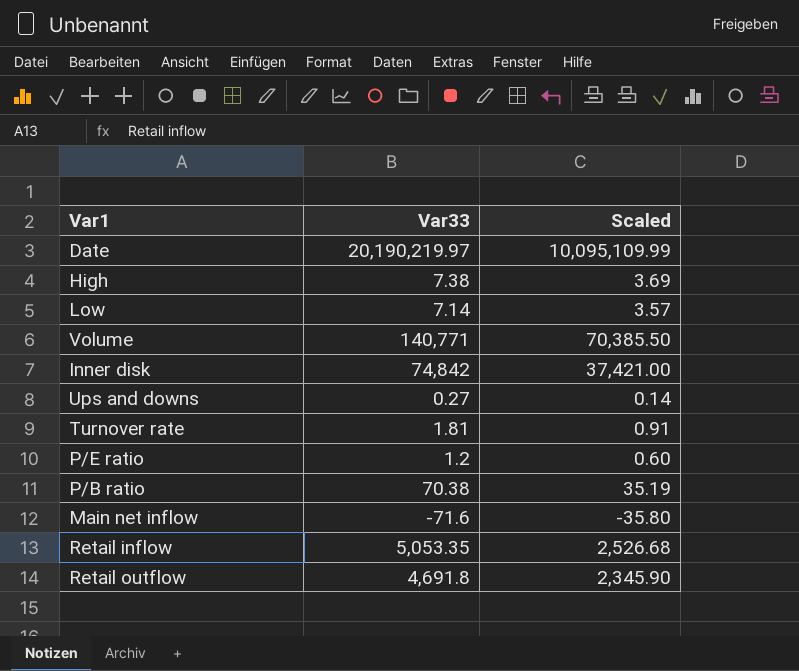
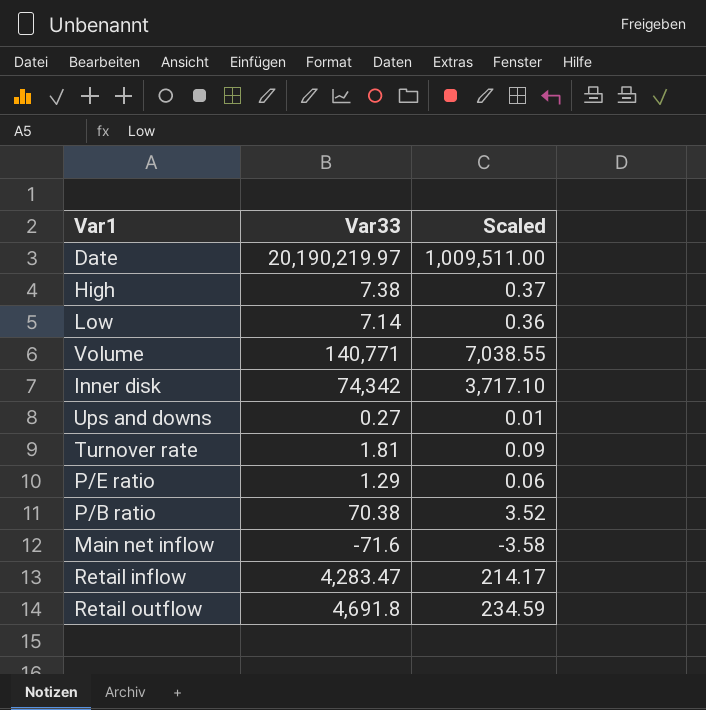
column Scaled | formula: [Var33] * 0.5 -> [Var33] * 0.05
Inner disk | Var33: 74,842 -> 74,342
P/E ratio | Var33: 1.2 -> 1.29
Retail inflow | Var33: 5,053.35 -> 4,283.47

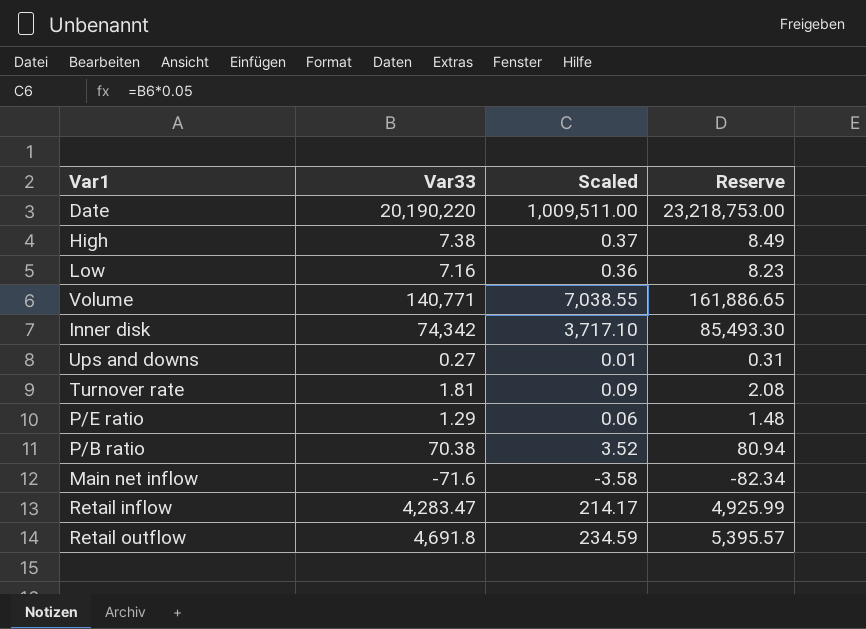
column Reserve | formula: none -> [Var33] * 1.15
Date | Var33: 20,190,219.97 -> 20,190,220
Low | Var33: 7.14 -> 7.16

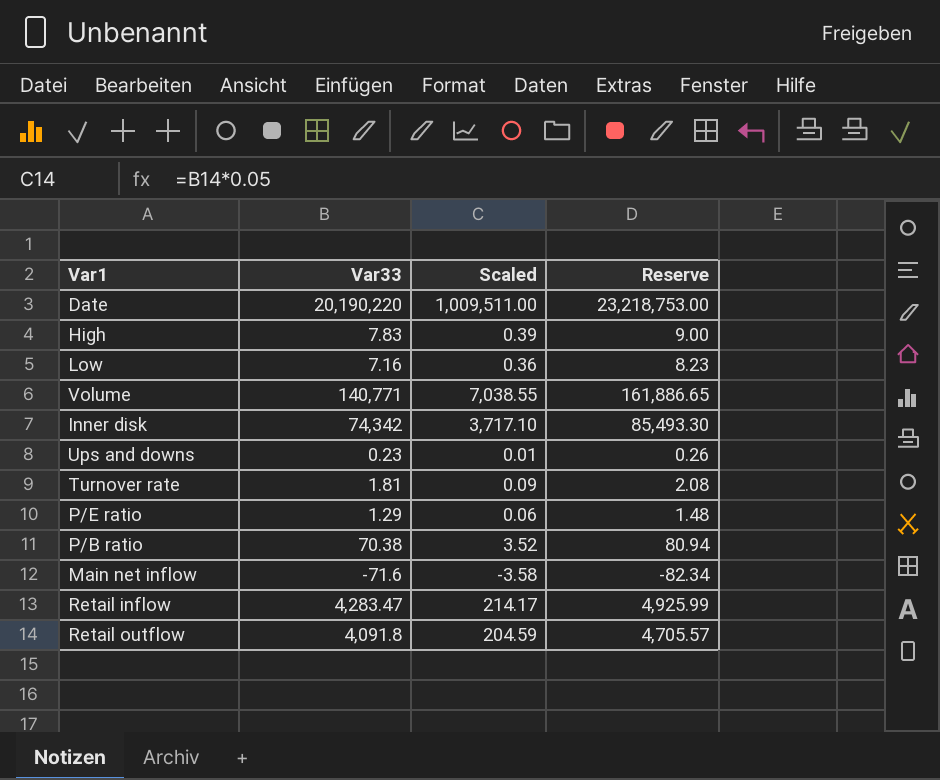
High | Var33: 7.38 -> 7.83
High | Scaled: 0.37 -> 0.39
High | Reserve: 8.49 -> 9.00
Ups and downs | Var33: 0.27 -> 0.23
Ups and downs | Reserve: 0.31 -> 0.26
Retail outflow | Var33: 4,691.8 -> 4,091.8
Retail outflow | Scaled: 234.59 -> 204.59
Retail outflow | Reserve: 5,395.57 -> 4,705.57

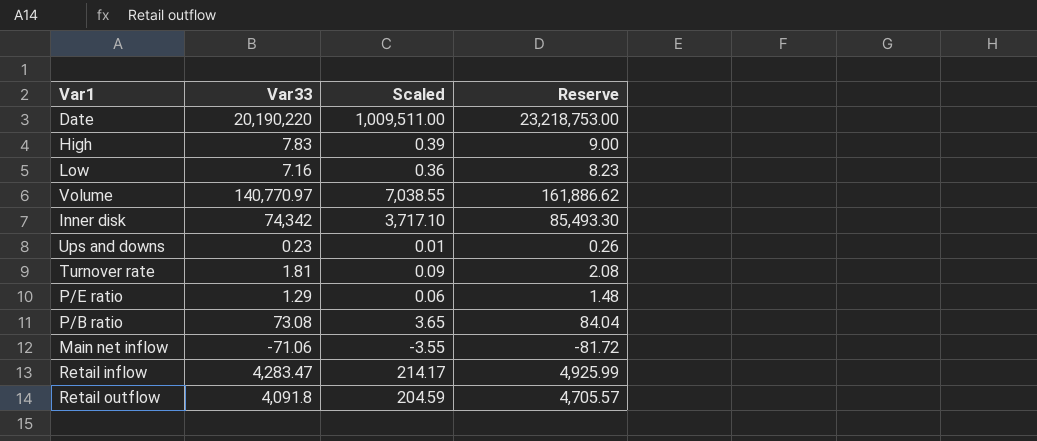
Volume | Var33: 140,771 -> 140,770.97
Volume | Reserve: 161,886.65 -> 161,886.62
P/B ratio | Var33: 70.38 -> 73.08
P/B ratio | Scaled: 3.52 -> 3.65
P/B ratio | Reserve: 80.94 -> 84.04
Main net inflow | Var33: -71.6 -> -71.06
Main net inflow | Scaled: -3.58 -> -3.55
Main net inflow | Reserve: -82.34 -> -81.72

